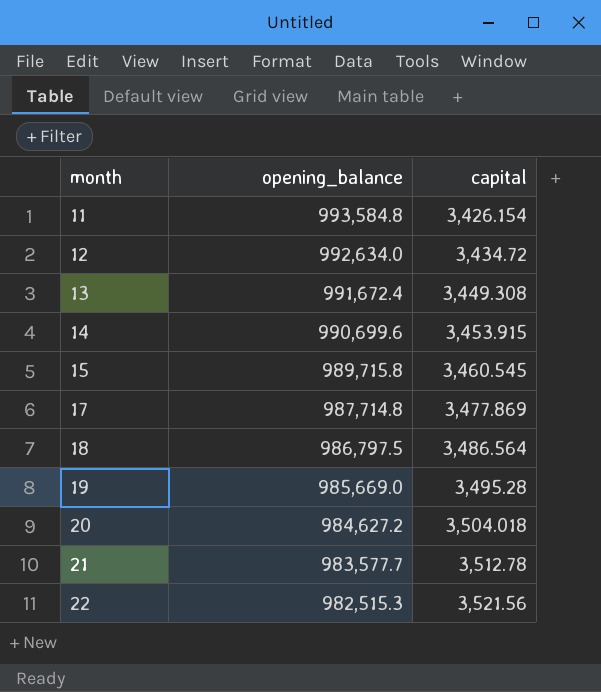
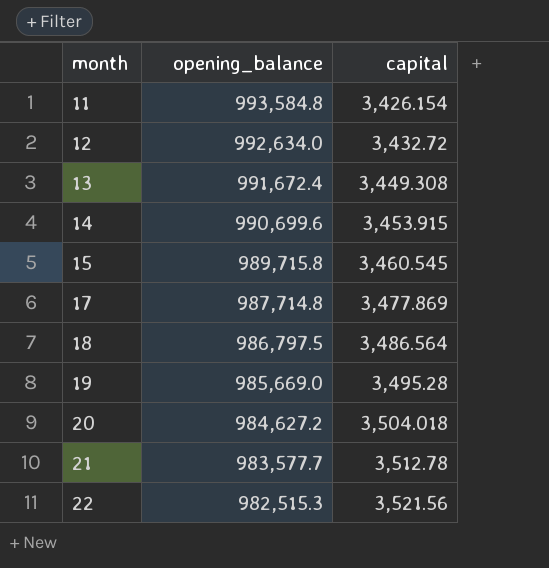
12 | capital: 3,434.72 -> 3,432.72

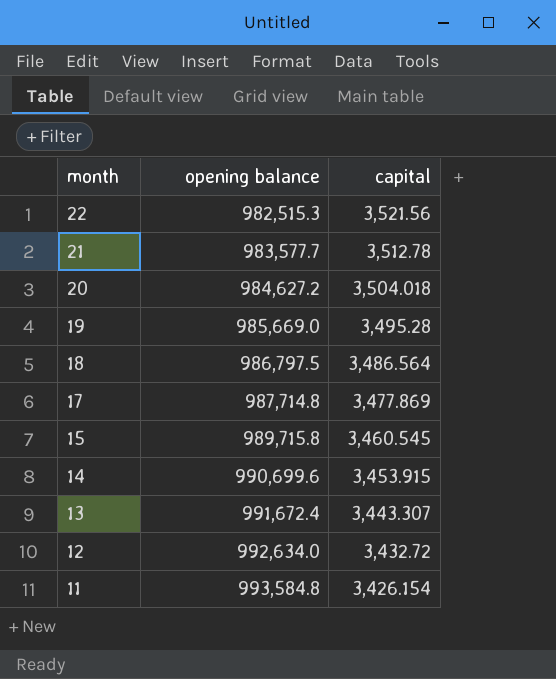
row order: month ascending -> month descending
column name: opening_balance -> opening balance
13 | capital: 3,449.308 -> 3,443.307

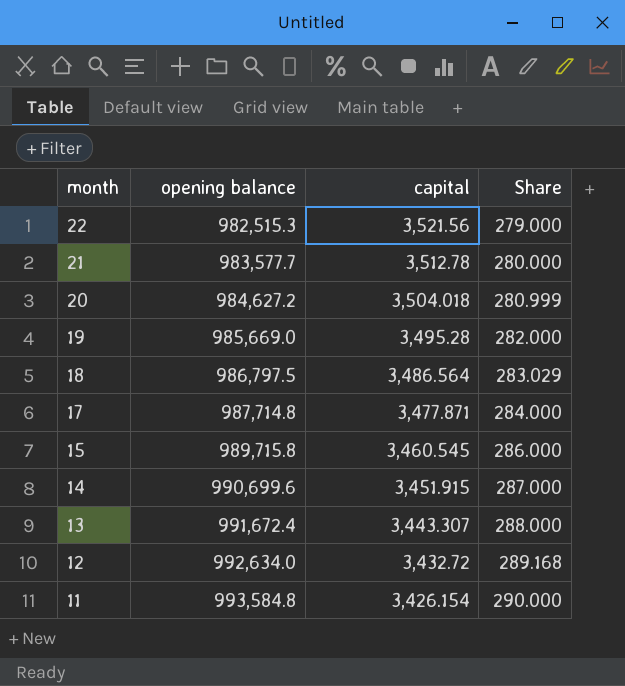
column Share | formula: none -> [opening balance] / [capital]
17 | capital: 3,477.869 -> 3,477.871
14 | capital: 3,453.915 -> 3,451.915

